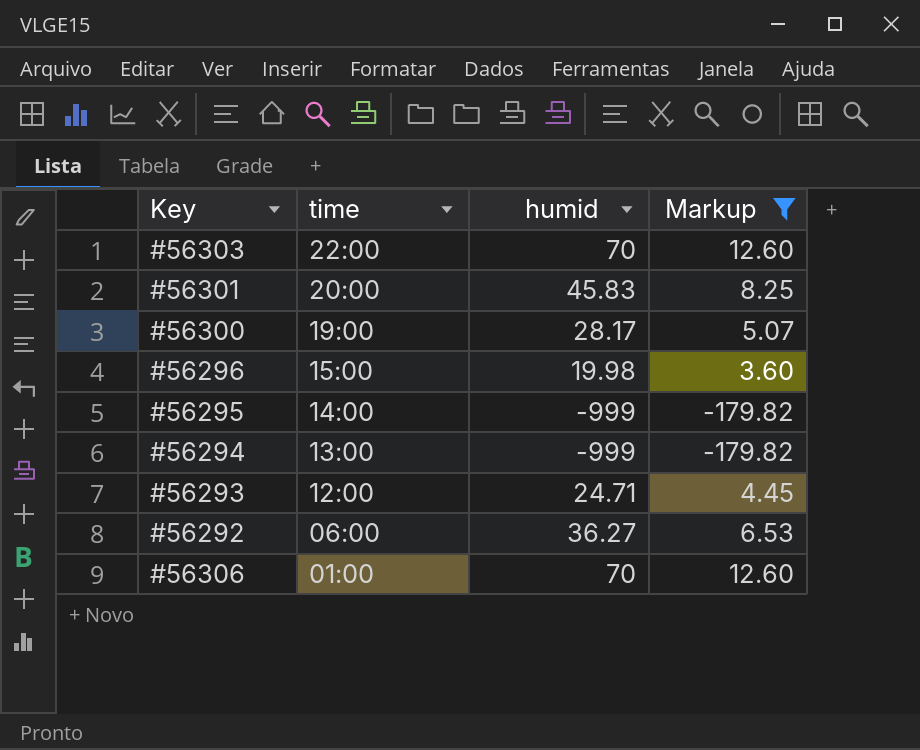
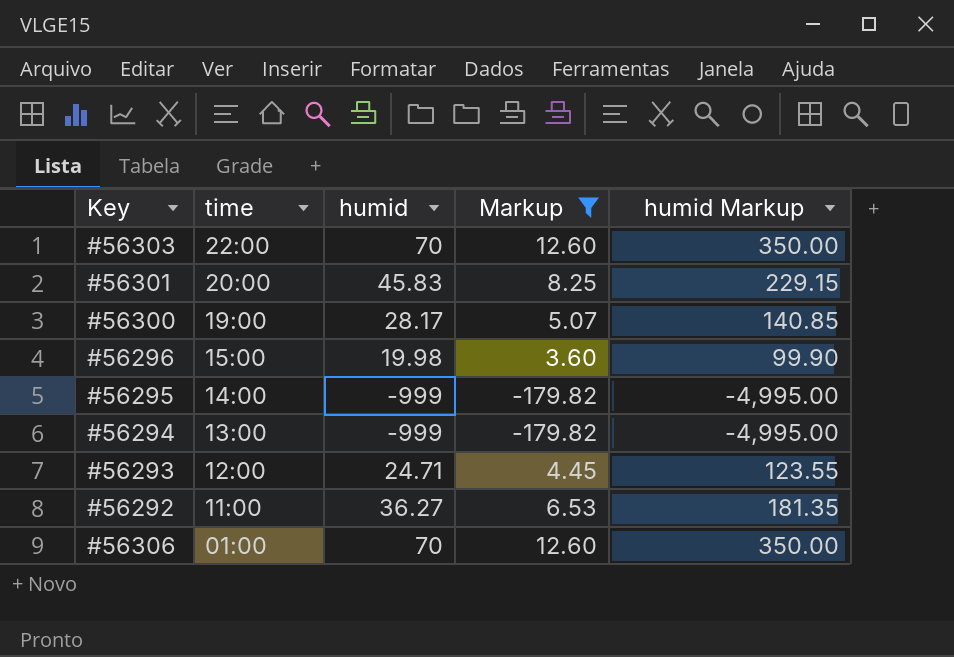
column humid Markup | formula: none -> [humid] * 5
#56292 | time: 06:00 -> 11:00

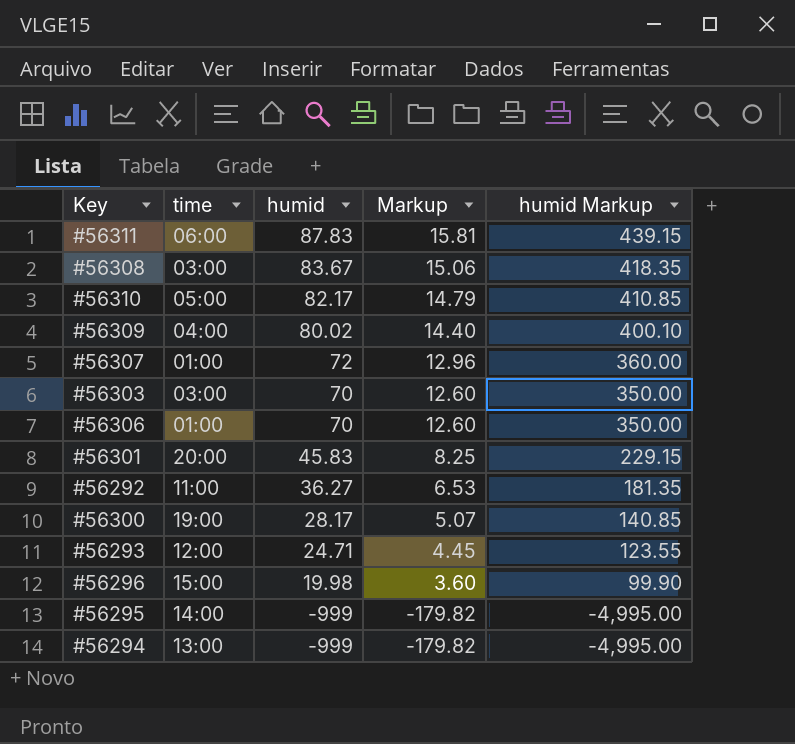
filter: Markup <= 12.60 -> none
row order: time descending -> humid descending
#56303 | time: 22:00 -> 03:00

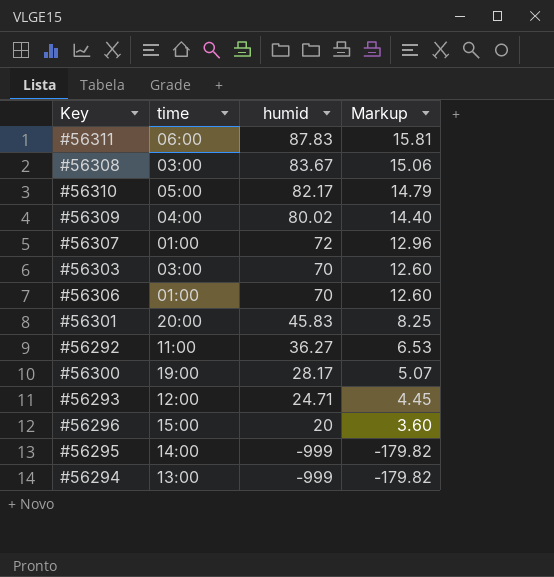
column humid Markup | formula: [humid] * 5 -> none
#56296 | humid: 19.98 -> 20

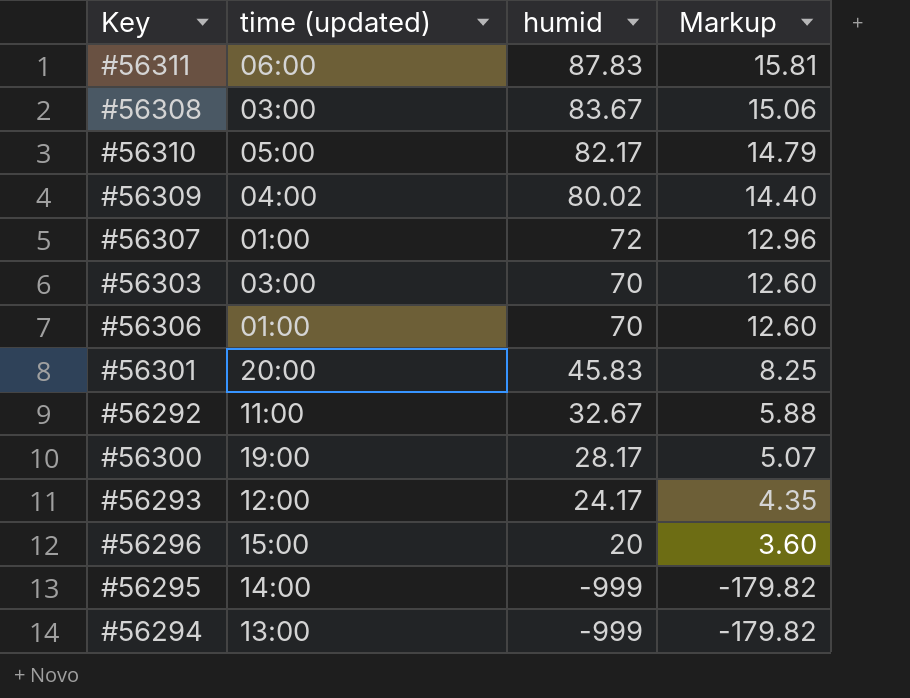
column name: time -> time (updated)
#56292 | humid: 36.27 -> 32.67
#56292 | Markup: 6.53 -> 5.88
#56293 | humid: 24.71 -> 24.17
#56293 | Markup: 4.45 -> 4.35

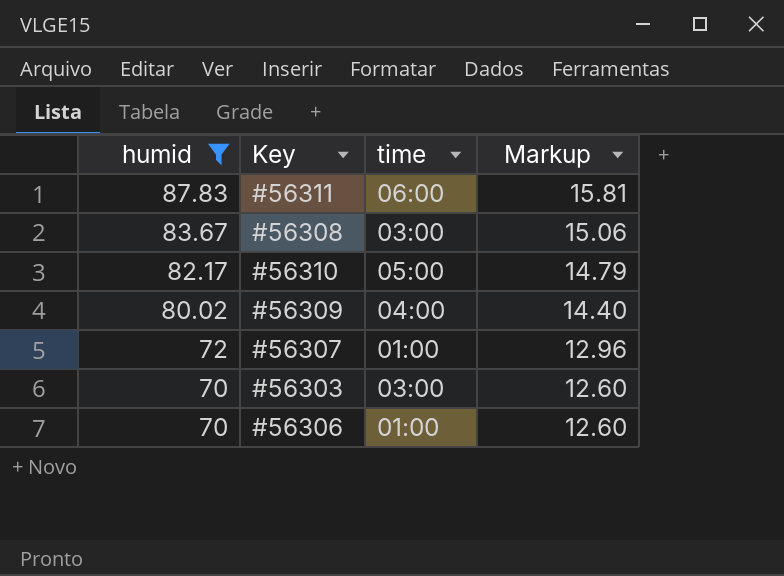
filter: none -> humid >= 70
column humid | position: 3 -> 1
column name: time (updated) -> time

